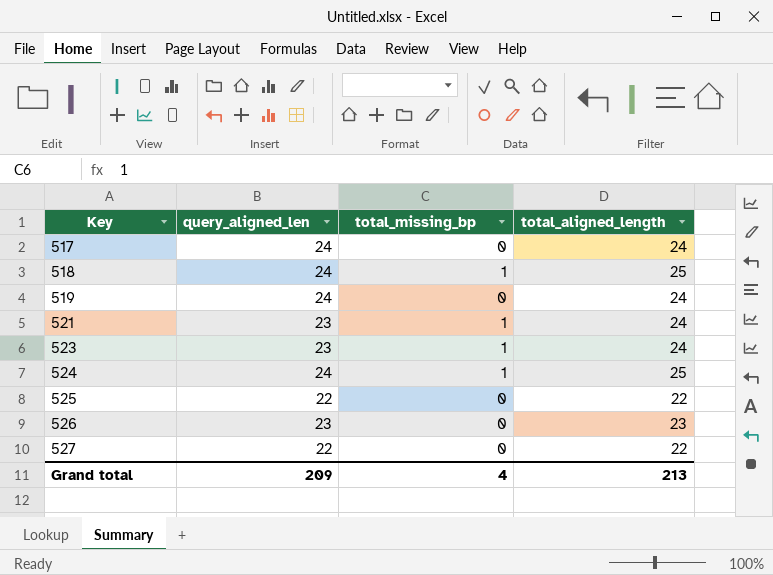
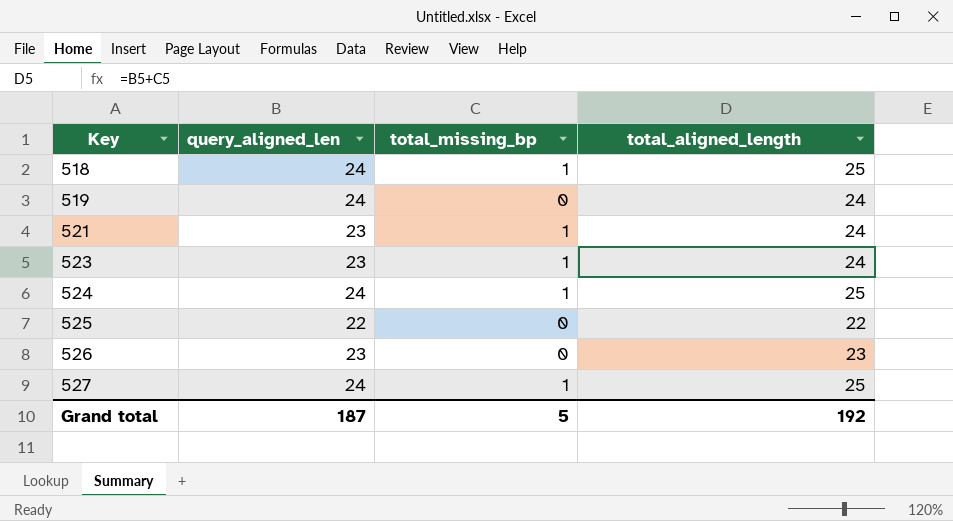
row 517: 24 | 0 | 24 -> none
527 | query_aligned_len: 22 -> 24
527 | total_missing_bp: 0 -> 1
527 | total_aligned_length: 22 -> 25
Grand total | query_aligned_len: 209 -> 187
Grand total | total_missing_bp: 4 -> 5
Grand total | total_aligned_length: 213 -> 192

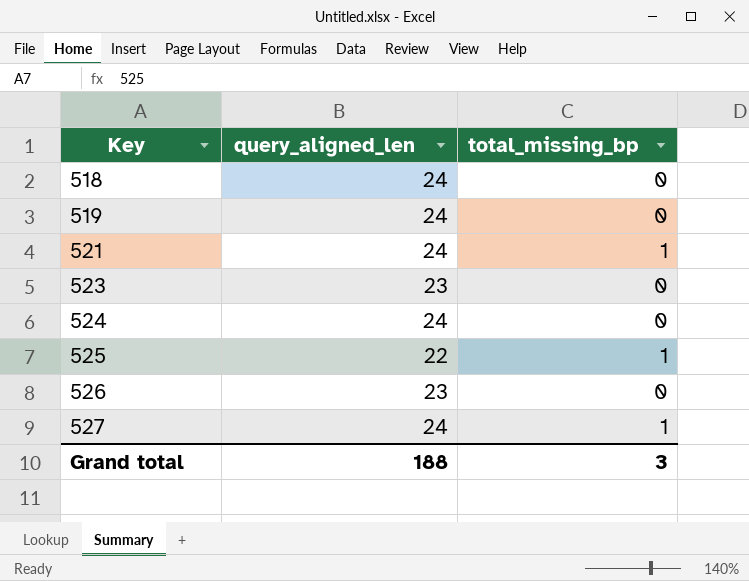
column total_aligned_length | formula: [query_aligned_len] + [total_missing_bp] -> none
518 | total_missing_bp: 1 -> 0
521 | query_aligned_len: 23 -> 24
523 | total_missing_bp: 1 -> 0
524 | total_missing_bp: 1 -> 0
525 | total_missing_bp: 0 -> 1
Grand total | query_aligned_len: 187 -> 188
Grand total | total_missing_bp: 5 -> 3

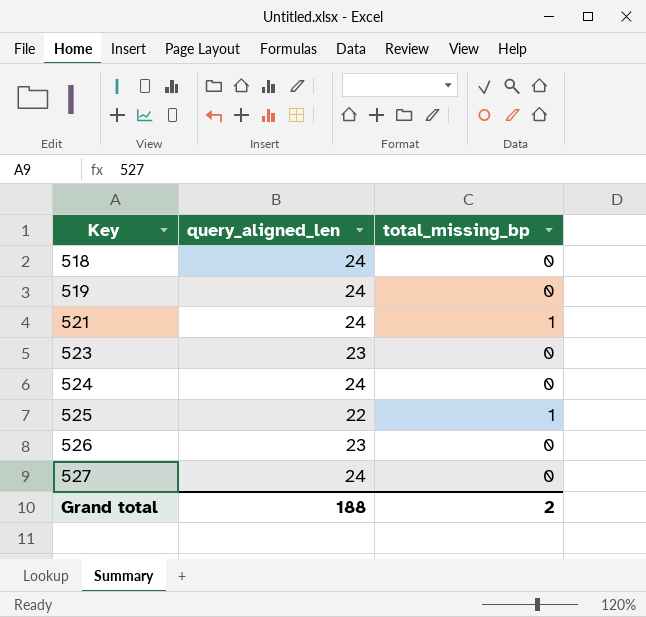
527 | total_missing_bp: 1 -> 0
Grand total | total_missing_bp: 3 -> 2

